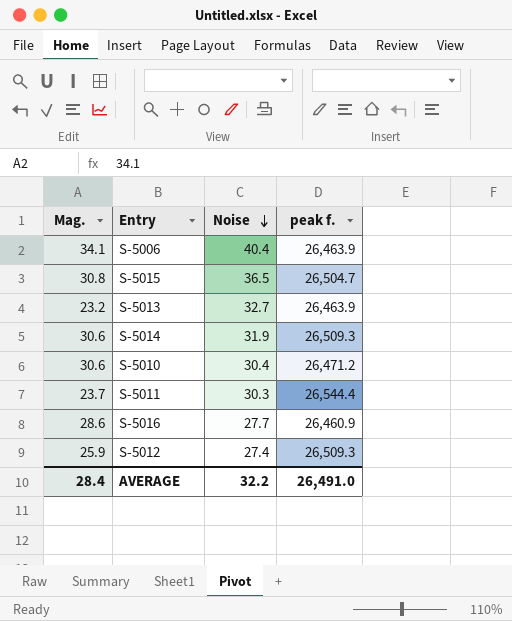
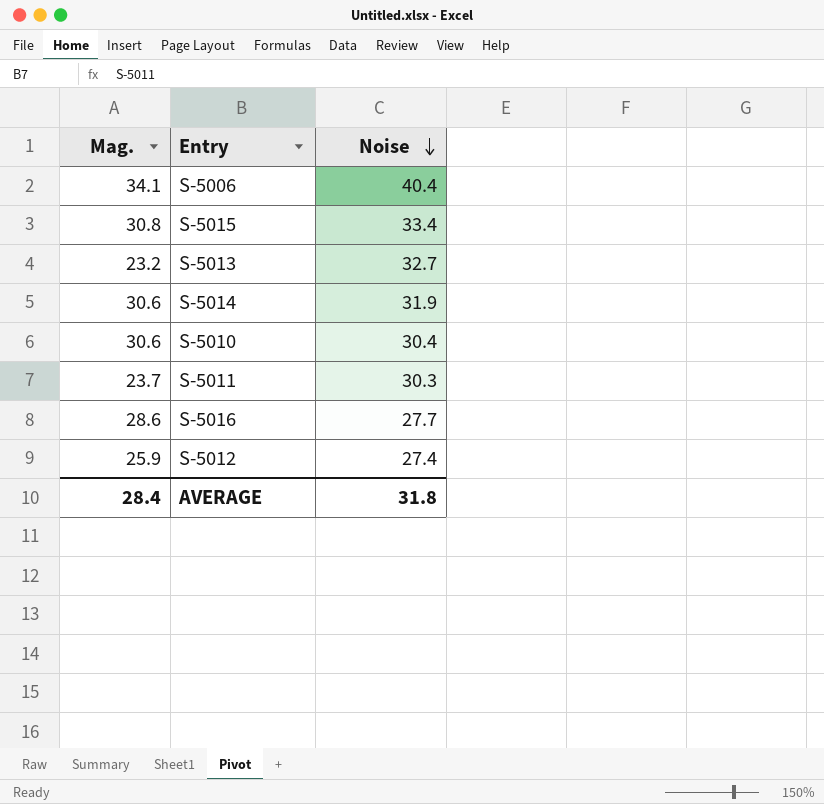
column peak f. | position: 4 -> none
S-5015 | Noise: 36.5 -> 33.4
AVERAGE | Noise: 32.2 -> 31.8

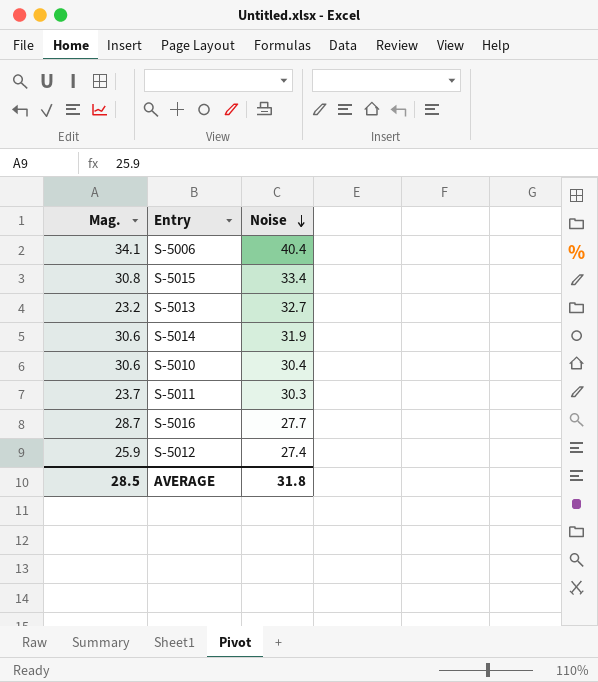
S-5016 | Mag.: 28.6 -> 28.7
AVERAGE | Mag.: 28.4 -> 28.5

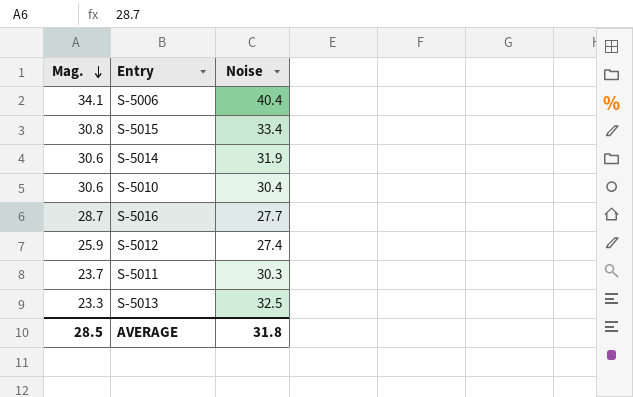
row order: Noise descending -> Mag. descending
S-5013 | Mag.: 23.2 -> 23.3
S-5013 | Noise: 32.7 -> 32.5

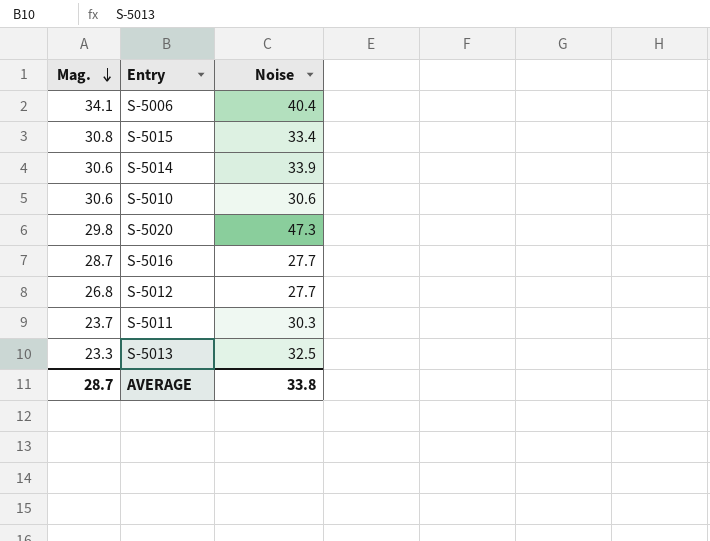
S-5014 | Noise: 31.9 -> 33.9
S-5010 | Noise: 30.4 -> 30.6
row S-5020: none -> 29.8 | 47.3
S-5012 | Mag.: 25.9 -> 26.8
S-5012 | Noise: 27.4 -> 27.7
AVERAGE | Mag.: 28.5 -> 28.7
AVERAGE | Noise: 31.8 -> 33.8

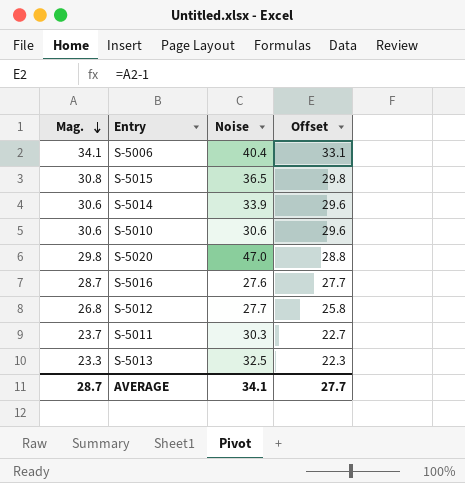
column Offset | formula: none -> [Mag.] - 1
S-5015 | Noise: 33.4 -> 36.5
S-5020 | Noise: 47.3 -> 47.0
S-5016 | Noise: 27.7 -> 27.6
AVERAGE | Noise: 33.8 -> 34.1

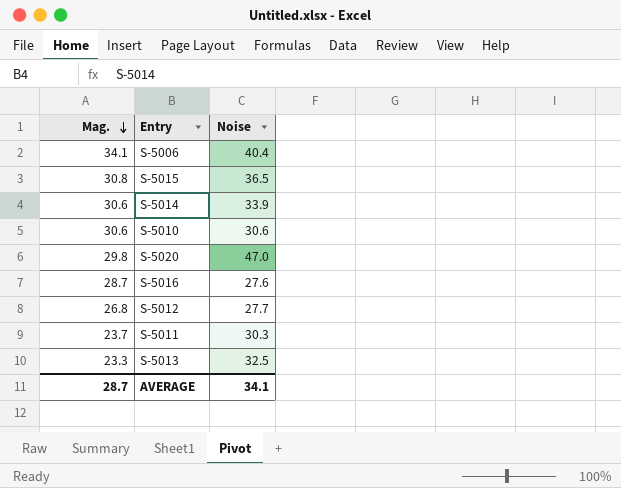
column Offset | formula: [Mag.] - 1 -> none

